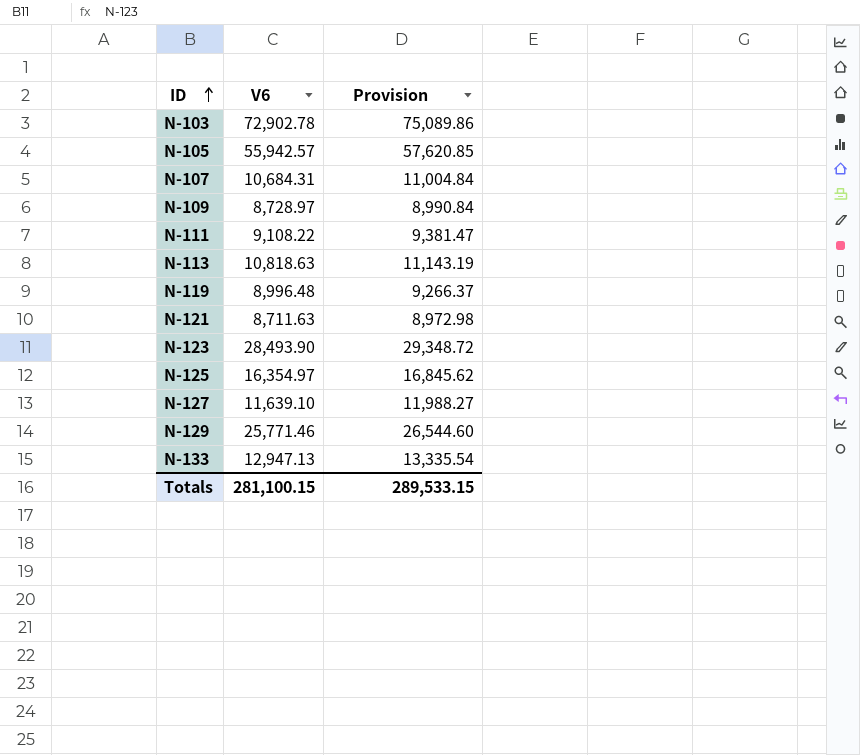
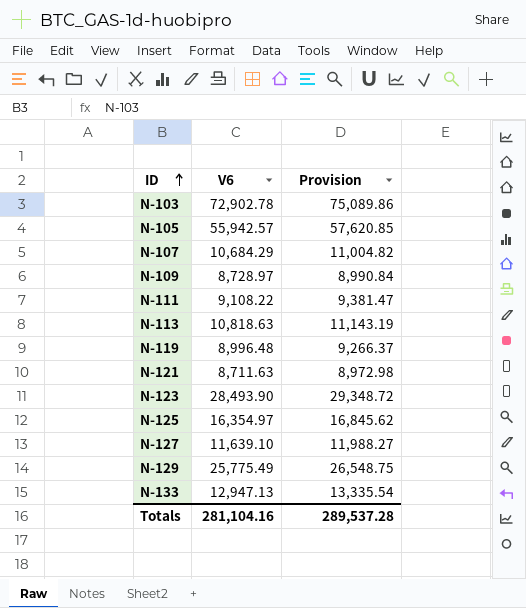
N-107 | V6: 10,684.31 -> 10,684.29
N-107 | Provision: 11,004.84 -> 11,004.82
N-129 | V6: 25,771.46 -> 25,775.49
N-129 | Provision: 26,544.60 -> 26,548.75
Totals | V6: 281,100.15 -> 281,104.16
Totals | Provision: 289,533.15 -> 289,537.28

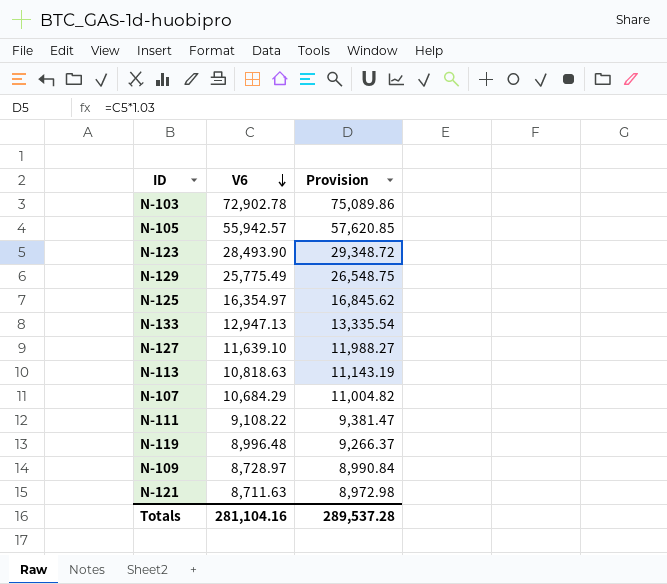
row order: ID ascending -> V6 descending

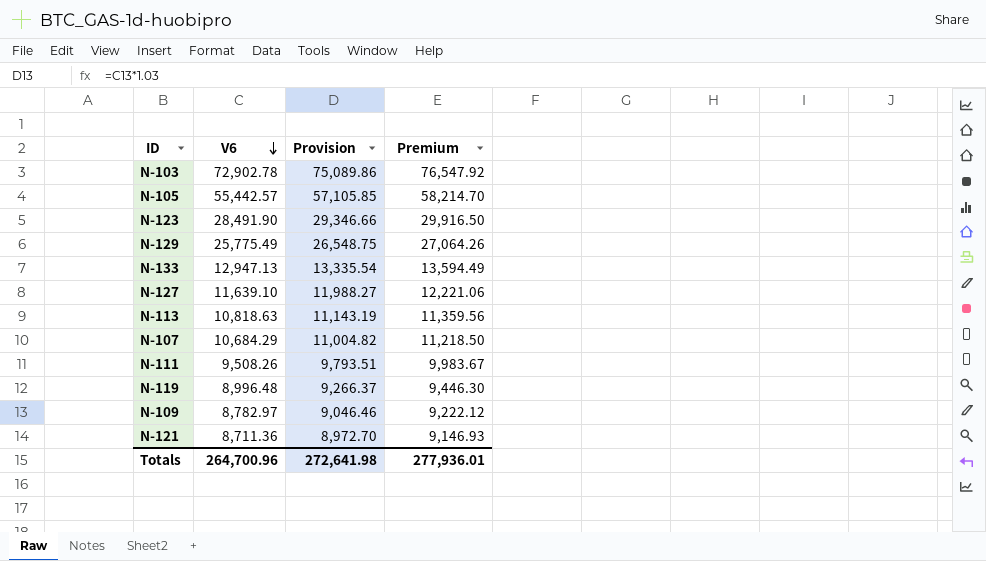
column Premium | formula: none -> [V6] * 1.05
row N-125: 16,354.97 | 16,845.62 -> none
N-105 | V6: 55,942.57 -> 55,442.57
N-105 | Provision: 57,620.85 -> 57,105.85
N-123 | V6: 28,493.90 -> 28,491.90
N-123 | Provision: 29,348.72 -> 29,346.66
N-111 | V6: 9,108.22 -> 9,508.26
N-111 | Provision: 9,381.47 -> 9,793.51
N-109 | V6: 8,728.97 -> 8,782.97
N-109 | Provision: 8,990.84 -> 9,046.46
N-121 | V6: 8,711.63 -> 8,711.36
N-121 | Provision: 8,972.98 -> 8,972.70
Totals | V6: 281,104.16 -> 264,700.96
Totals | Provision: 289,537.28 -> 272,641.98

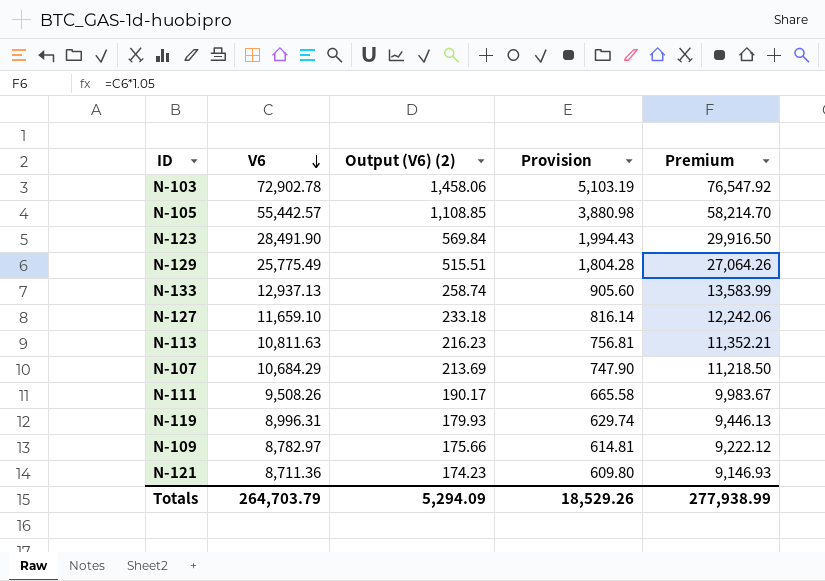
column Output (V6) (2) | formula: none -> [V6] * 0.02
column Provision | formula: [V6] * 1.03 -> [V6] * 0.07
N-133 | V6: 12,947.13 -> 12,937.13
N-133 | Premium: 13,594.49 -> 13,583.99
N-127 | V6: 11,639.10 -> 11,659.10
N-127 | Premium: 12,221.06 -> 12,242.06
N-113 | V6: 10,818.63 -> 10,811.63
N-113 | Premium: 11,359.56 -> 11,352.21
N-119 | V6: 8,996.48 -> 8,996.31
N-119 | Premium: 9,446.30 -> 9,446.13
Totals | V6: 264,700.96 -> 264,703.79
Totals | Provision: 272,641.98 -> 18,529.26
Totals | Premium: 277,936.01 -> 277,938.99

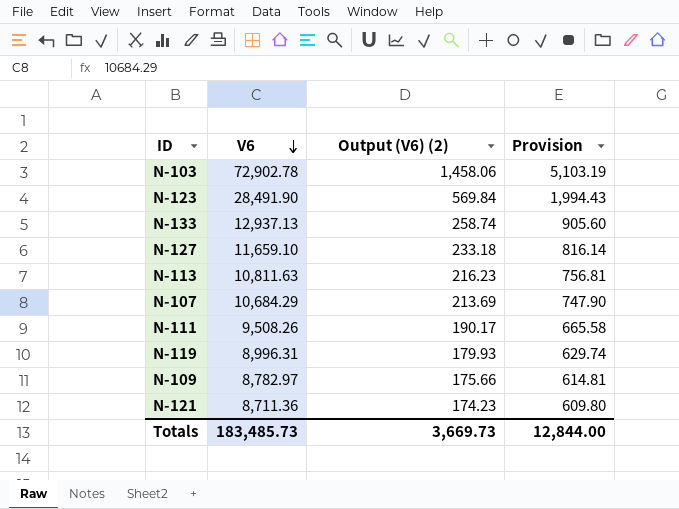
column Premium | formula: [V6] * 1.05 -> none
row N-105: 55,442.57 | 1,108.85 | 3,880.98 | 58,214.70 -> none
row N-129: 25,775.49 | 515.51 | 1,804.28 | 27,064.26 -> none
Totals | V6: 264,703.79 -> 183,485.73
Totals | Output (V6) (2): 5,294.09 -> 3,669.73
Totals | Provision: 18,529.26 -> 12,844.00

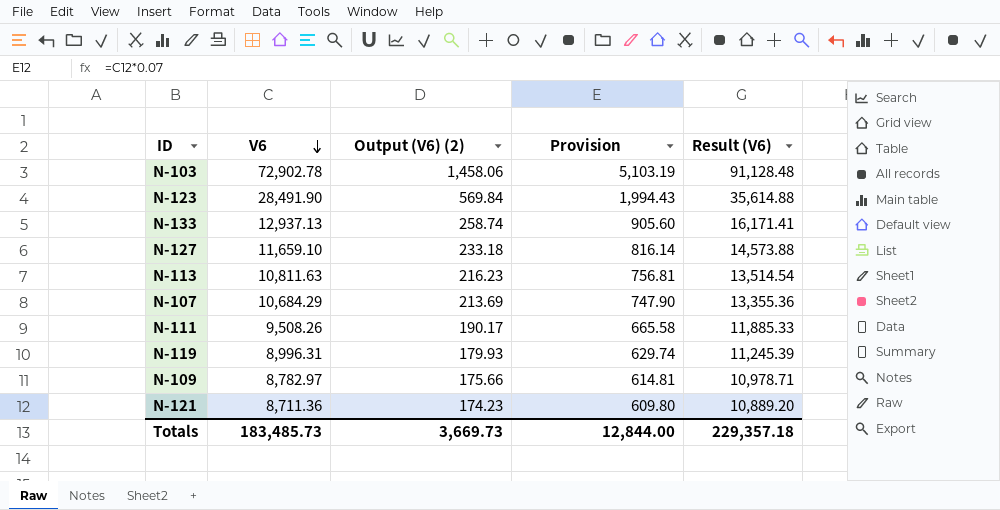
column Result (V6) | formula: none -> [V6] * 1.25

